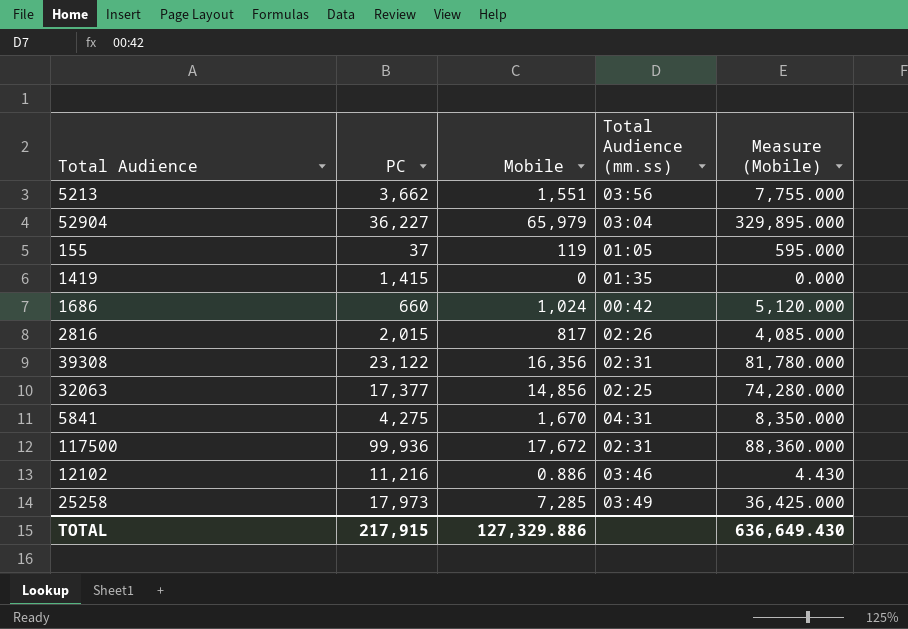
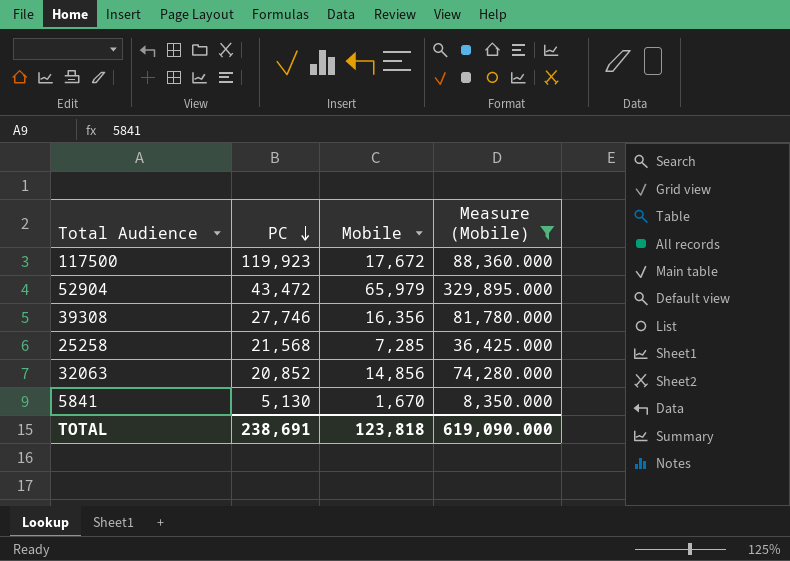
filter: none -> Measure (Mobile) >= 8,350.000
row order: none -> PC descending
column Total Audience (mm.ss) | position: 4 -> none
117500 | PC: 99,936 -> 119,923
52904 | PC: 36,227 -> 43,472
39308 | PC: 23,122 -> 27,746
25258 | PC: 17,973 -> 21,568
32063 | PC: 17,377 -> 20,852
5841 | PC: 4,275 -> 5,130
TOTAL | PC: 217,915 -> 238,691
TOTAL | Mobile: 127,329.886 -> 123,818
TOTAL | Measure (Mobile): 636,649.430 -> 619,090.000

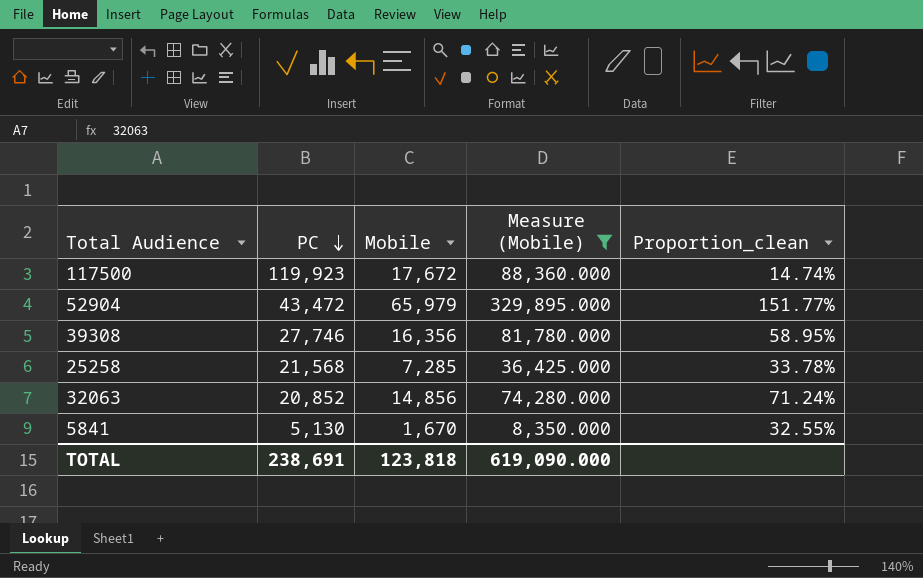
column Proportion_clean | formula: none -> [Mobile] / [PC]

